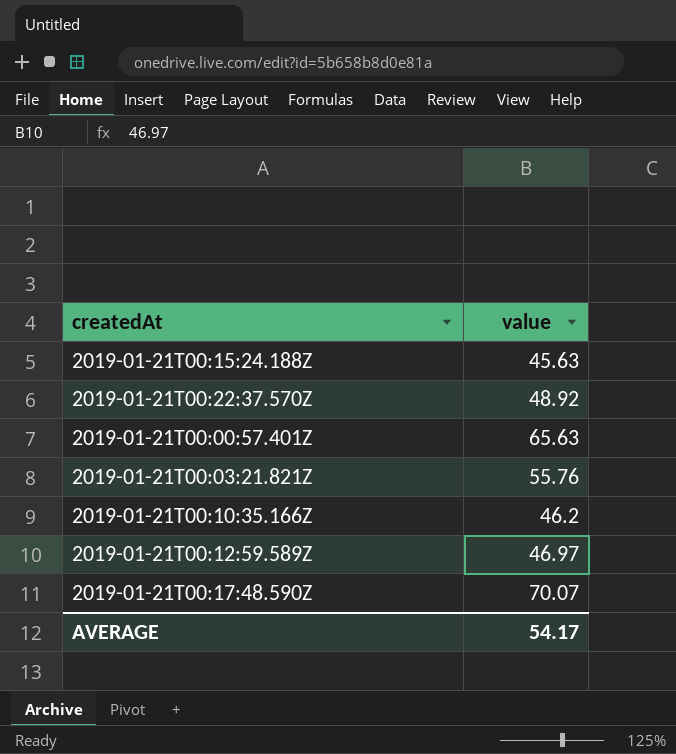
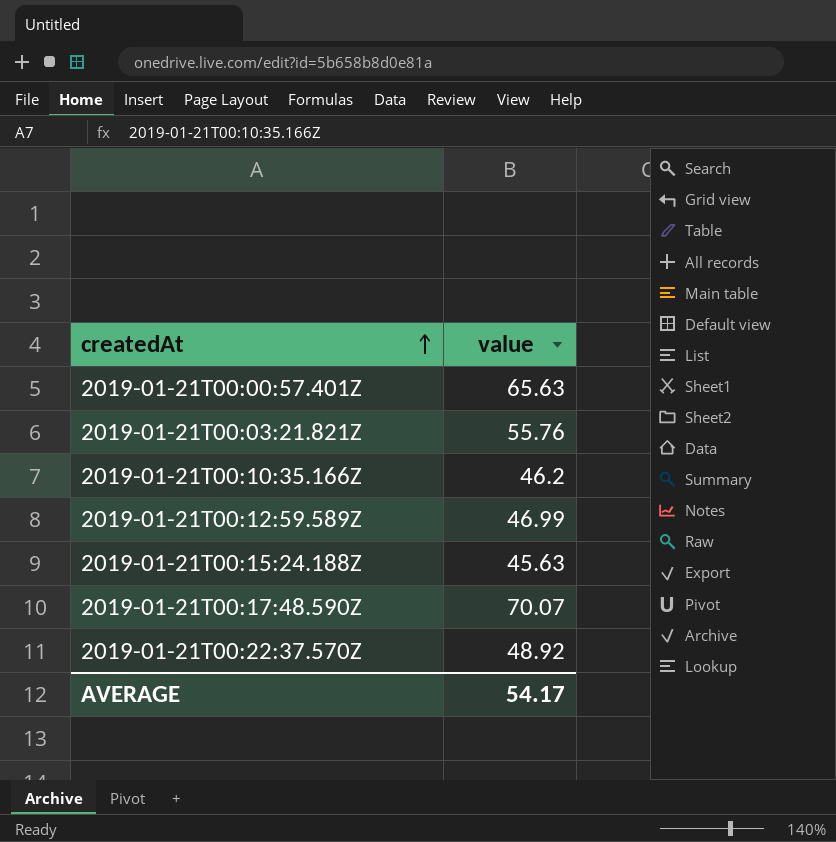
row order: none -> createdAt ascending
2019-01-21T00:12:59.589Z | value: 46.97 -> 46.99

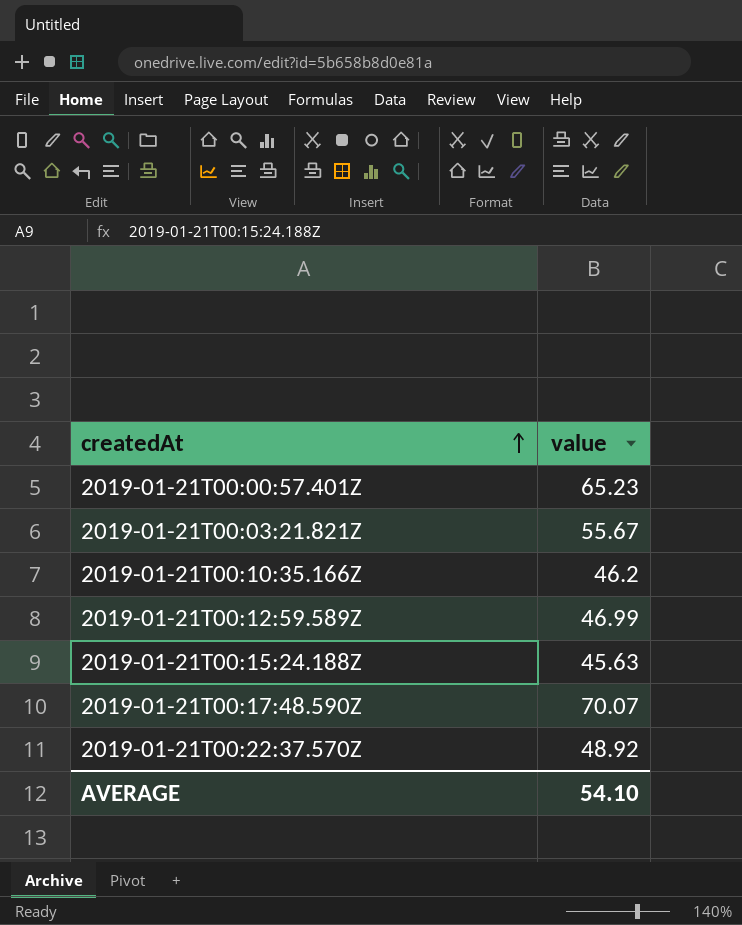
2019-01-21T00:00:57.401Z | value: 65.63 -> 65.23
2019-01-21T00:03:21.821Z | value: 55.76 -> 55.67
AVERAGE | value: 54.17 -> 54.10

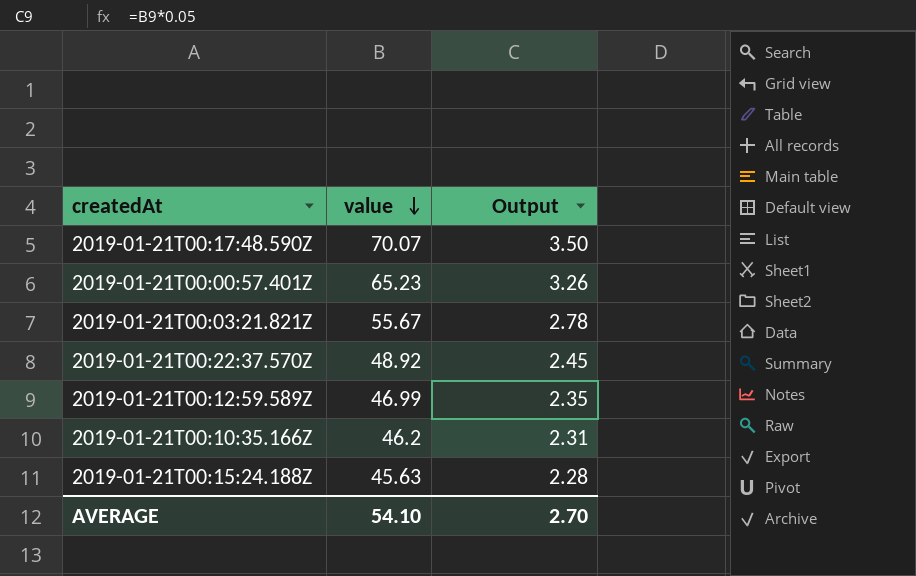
row order: createdAt ascending -> value descending
column Output | formula: none -> [value] * 0.05

